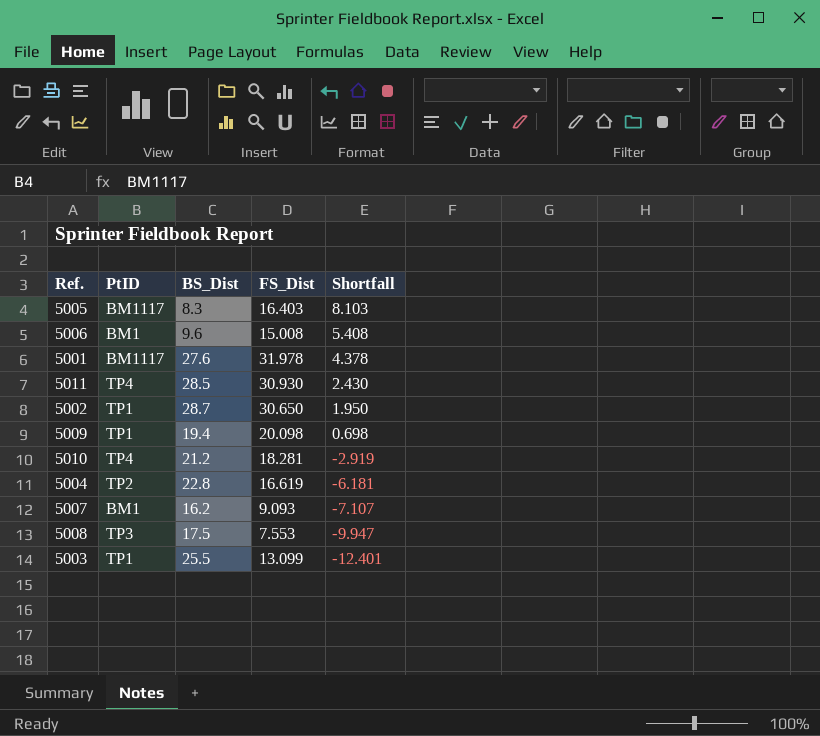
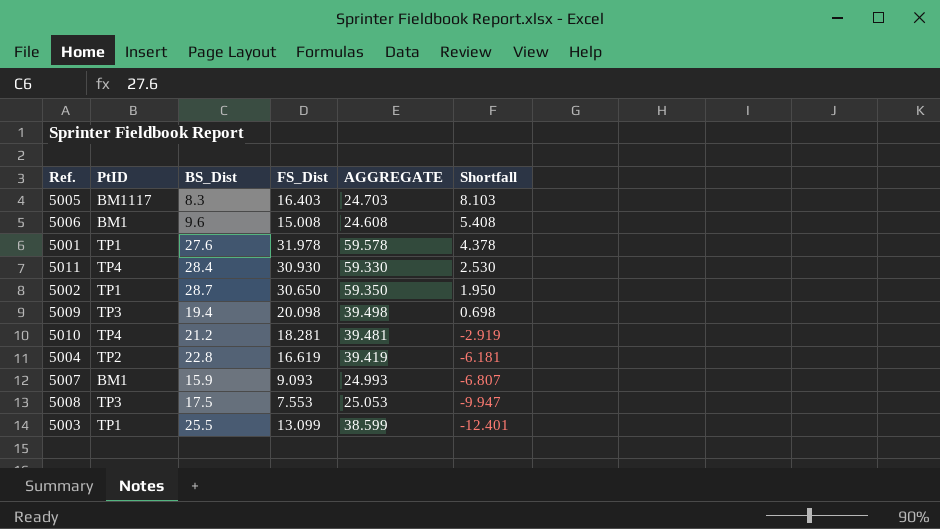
column AGGREGATE | formula: none -> [BS_Dist] + [FS_Dist]
5001 | PtID: BM1117 -> TP1
5011 | BS_Dist: 28.5 -> 28.4
5011 | Shortfall: 2.430 -> 2.530
5009 | PtID: TP1 -> TP3
5007 | BS_Dist: 16.2 -> 15.9
5007 | Shortfall: -7.107 -> -6.807

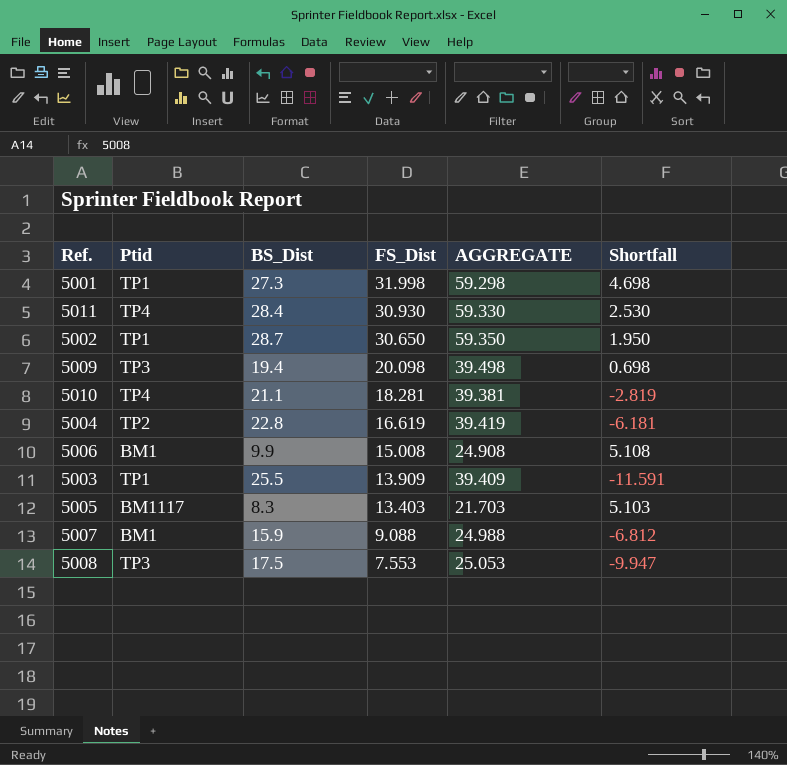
row order: Shortfall descending -> FS_Dist descending
column name: PtID -> Ptid
5001 | BS_Dist: 27.6 -> 27.3
5001 | FS_Dist: 31.978 -> 31.998
5001 | AGGREGATE: 59.578 -> 59.298
5001 | Shortfall: 4.378 -> 4.698
5010 | BS_Dist: 21.2 -> 21.1
5010 | AGGREGATE: 39.481 -> 39.381
5010 | Shortfall: -2.919 -> -2.819
5006 | BS_Dist: 9.6 -> 9.9
5006 | AGGREGATE: 24.608 -> 24.908
5006 | Shortfall: 5.408 -> 5.108
5003 | FS_Dist: 13.099 -> 13.909
5003 | AGGREGATE: 38.599 -> 39.409
5003 | Shortfall: -12.401 -> -11.591
5005 | FS_Dist: 16.403 -> 13.403
5005 | AGGREGATE: 24.703 -> 21.703
5005 | Shortfall: 8.103 -> 5.103
5007 | FS_Dist: 9.093 -> 9.088
5007 | AGGREGATE: 24.993 -> 24.988
5007 | Shortfall: -6.807 -> -6.812

